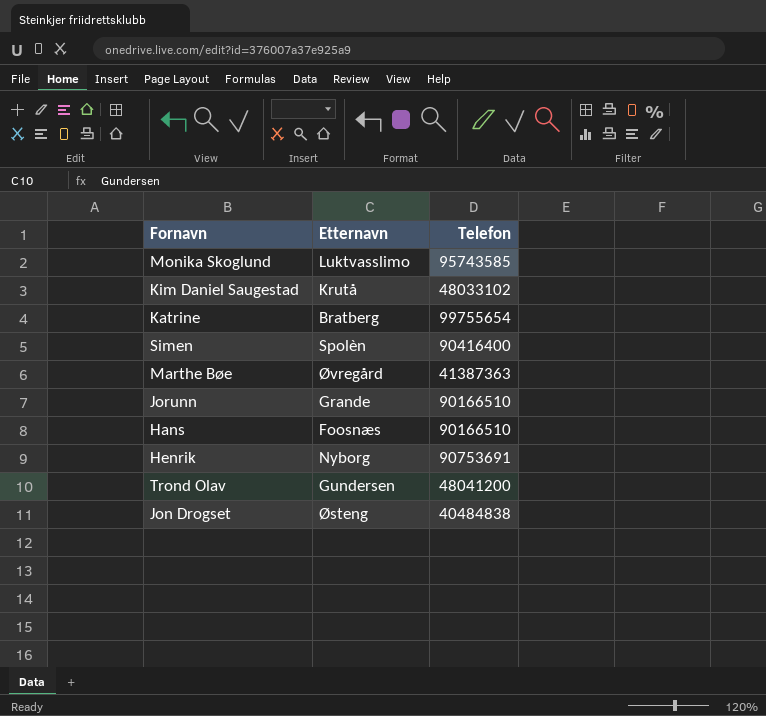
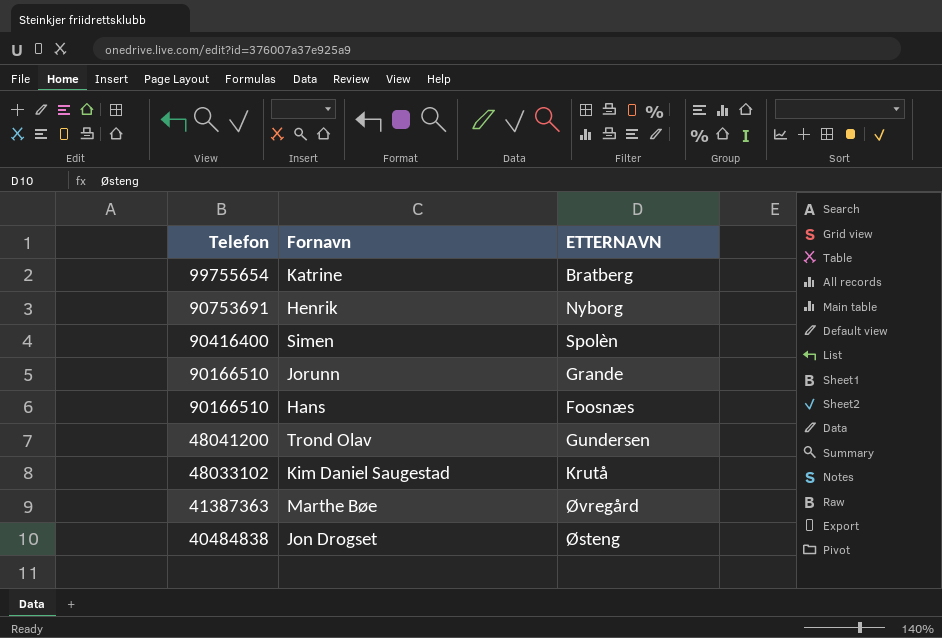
row order: none -> Telefon descending
column Telefon | position: 3 -> 1
column name: Etternavn -> ETTERNAVN
row Monika Skoglund: Luktvasslimo | 95743585 -> none

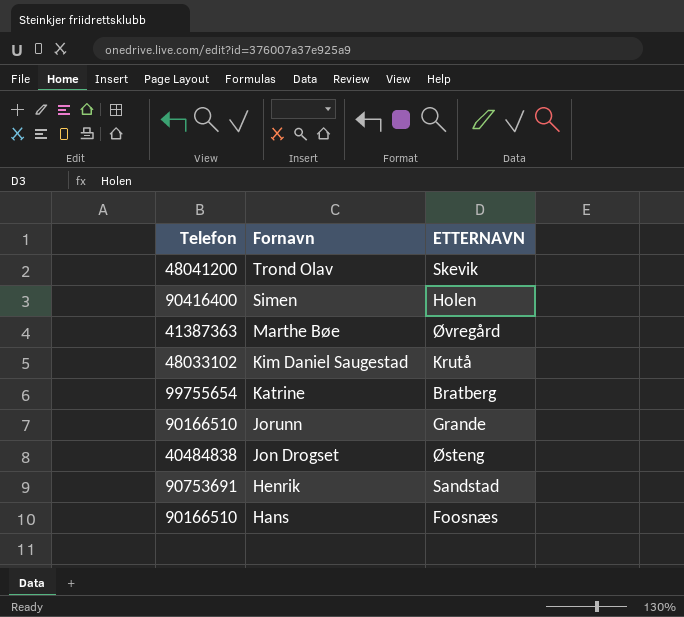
row order: Telefon descending -> Fornavn descending
Trond Olav | ETTERNAVN: Gundersen -> Skevik
Simen | ETTERNAVN: Spolèn -> Holen
Henrik | ETTERNAVN: Nyborg -> Sandstad

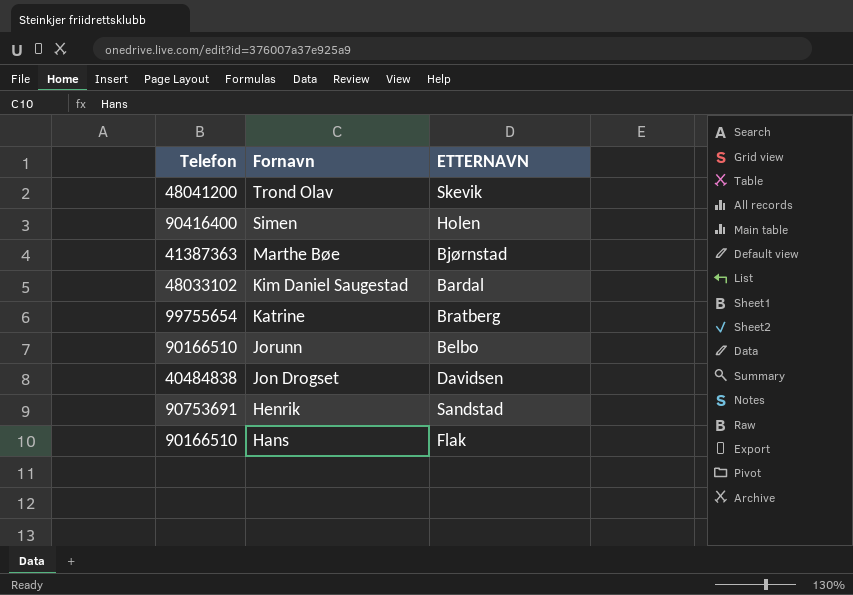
Marthe Bøe | ETTERNAVN: Øvregård -> Bjørnstad
Kim Daniel Saugestad | ETTERNAVN: Krutå -> Bardal
Jorunn | ETTERNAVN: Grande -> Belbo
Jon Drogset | ETTERNAVN: Østeng -> Davidsen
Hans | ETTERNAVN: Foosnæs -> Flak

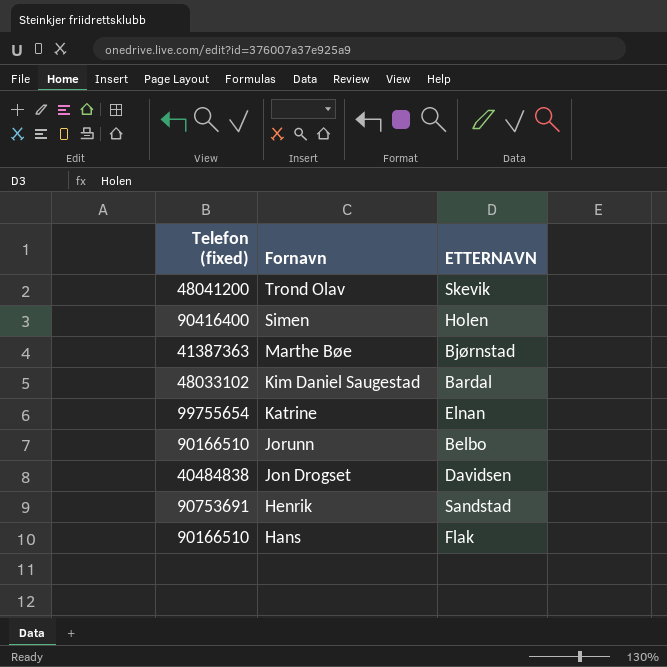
column name: Telefon -> Telefon (fixed)
Katrine | ETTERNAVN: Bratberg -> Elnan

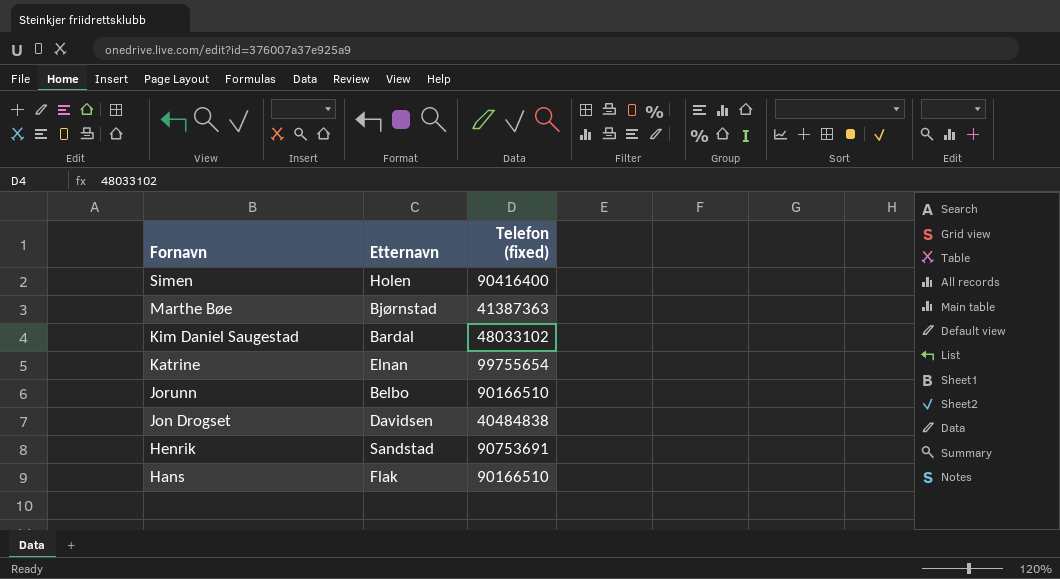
column name: ETTERNAVN -> Etternavn
column Telefon (fixed) | position: 1 -> 3
row Trond Olav: 48041200 | Skevik -> none

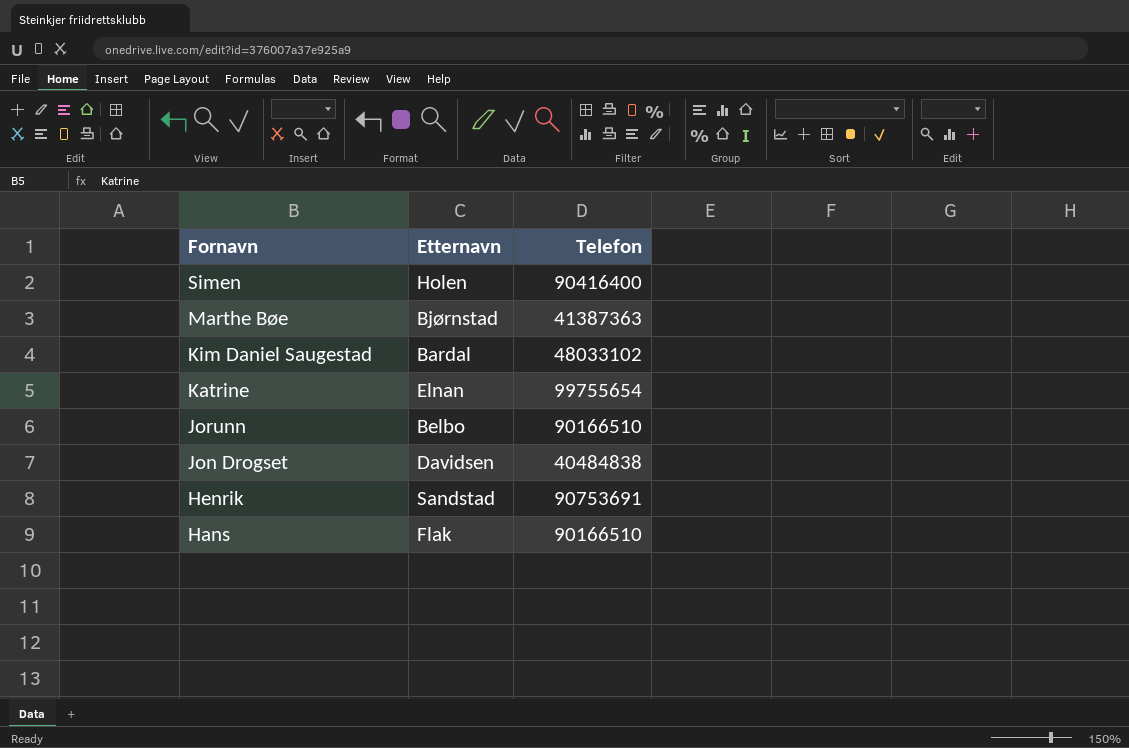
column name: Telefon (fixed) -> Telefon

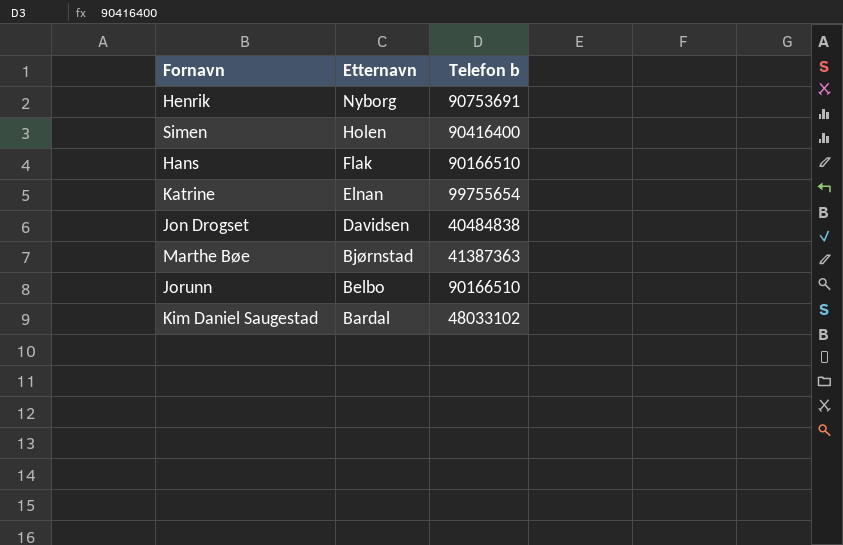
row order: Fornavn descending -> Etternavn descending
column name: Telefon -> Telefon b
Henrik | Etternavn: Sandstad -> Nyborg

